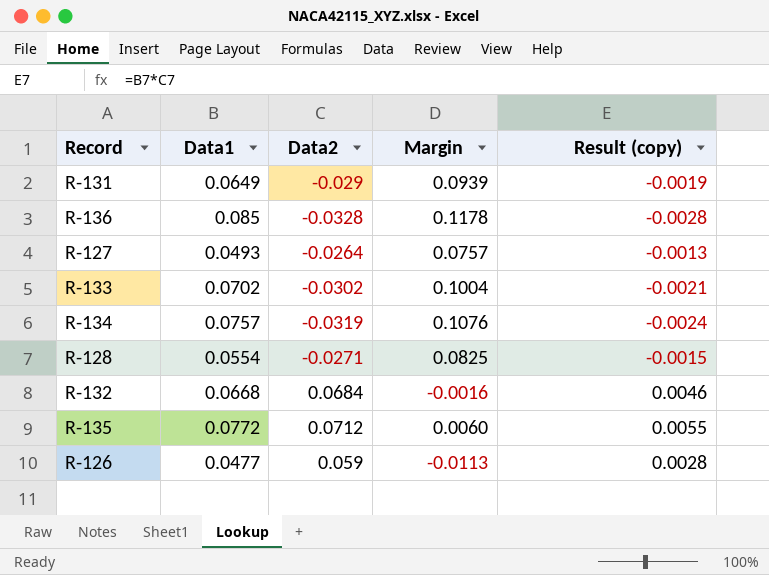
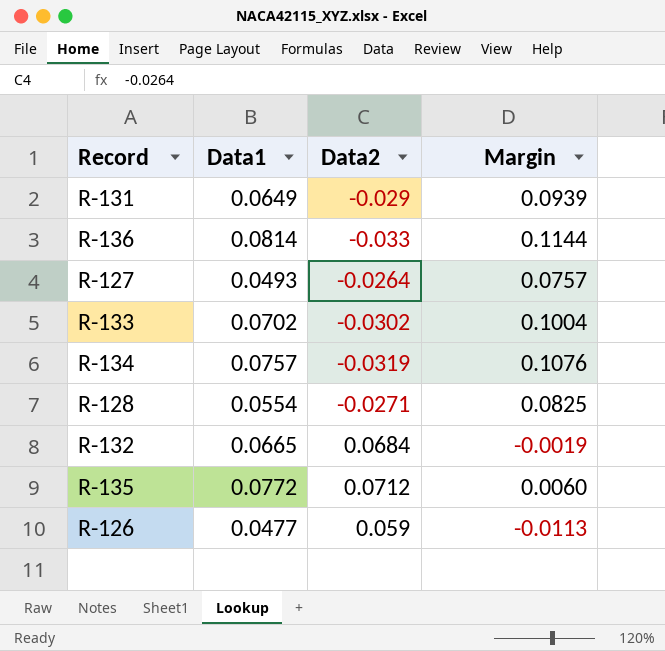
column Result (copy) | formula: [Data1] * [Data2] -> none
R-136 | Data1: 0.085 -> 0.0814
R-136 | Data2: -0.0328 -> -0.033
R-136 | Margin: 0.1178 -> 0.1144
R-132 | Data1: 0.0668 -> 0.0665
R-132 | Margin: -0.0016 -> -0.0019

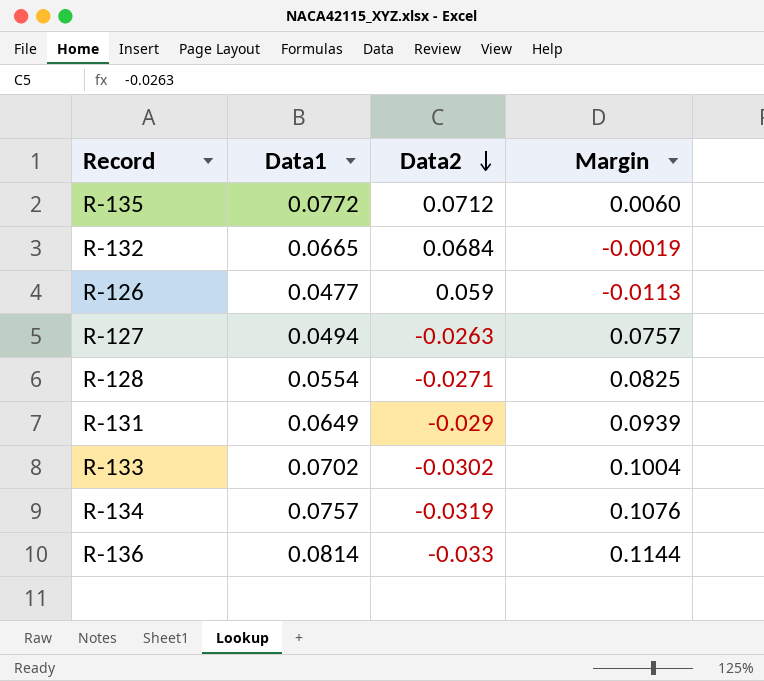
row order: none -> Data2 descending
R-127 | Data1: 0.0493 -> 0.0494
R-127 | Data2: -0.0264 -> -0.0263

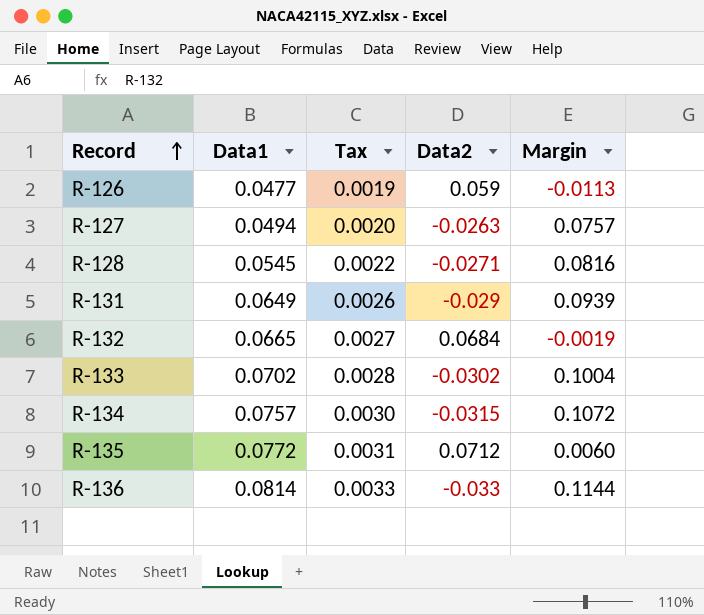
row order: Data2 descending -> Record ascending
column Tax | formula: none -> [Data1] * 0.04
R-128 | Data1: 0.0554 -> 0.0545
R-128 | Margin: 0.0825 -> 0.0816
R-134 | Data2: -0.0319 -> -0.0315
R-134 | Margin: 0.1076 -> 0.1072

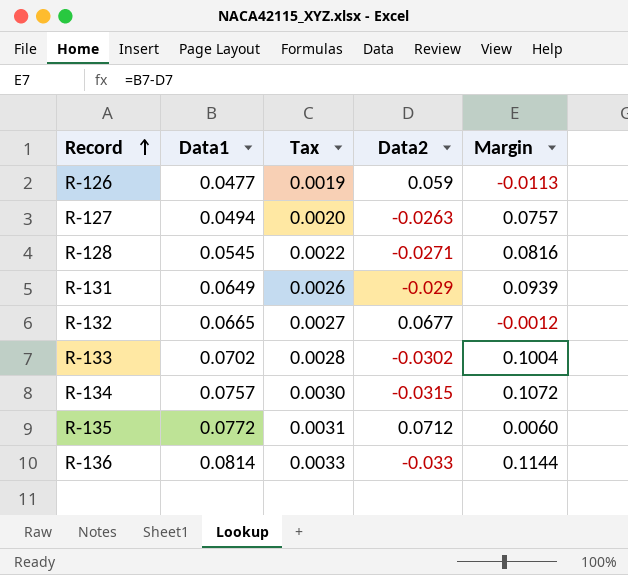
R-132 | Data2: 0.0684 -> 0.0677
R-132 | Margin: -0.0019 -> -0.0012

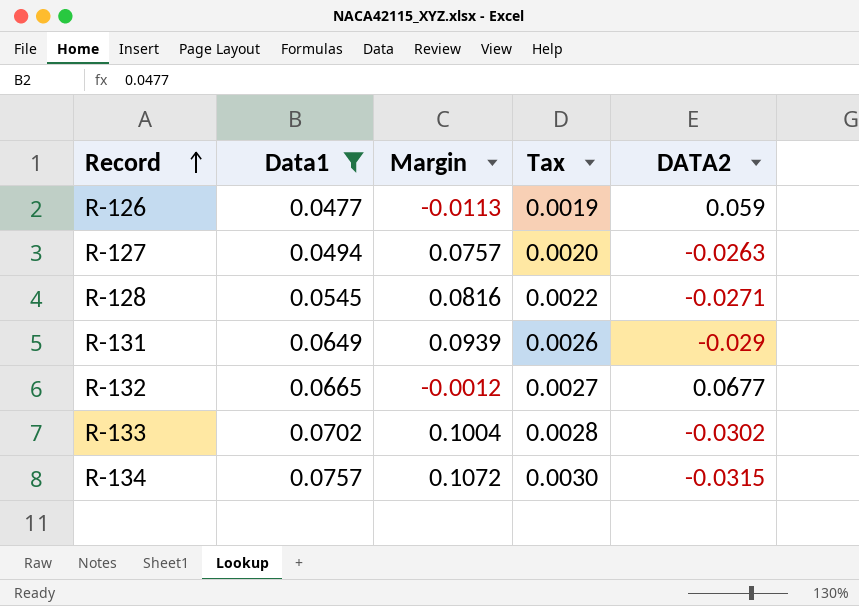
filter: none -> Data1 <= 0.0757
column Margin | position: 5 -> 3
column name: Data2 -> DATA2

